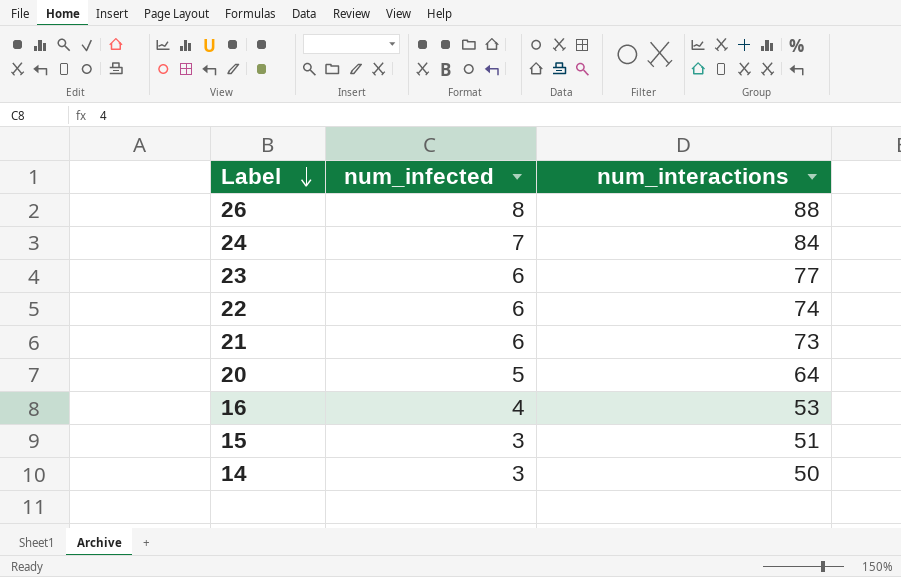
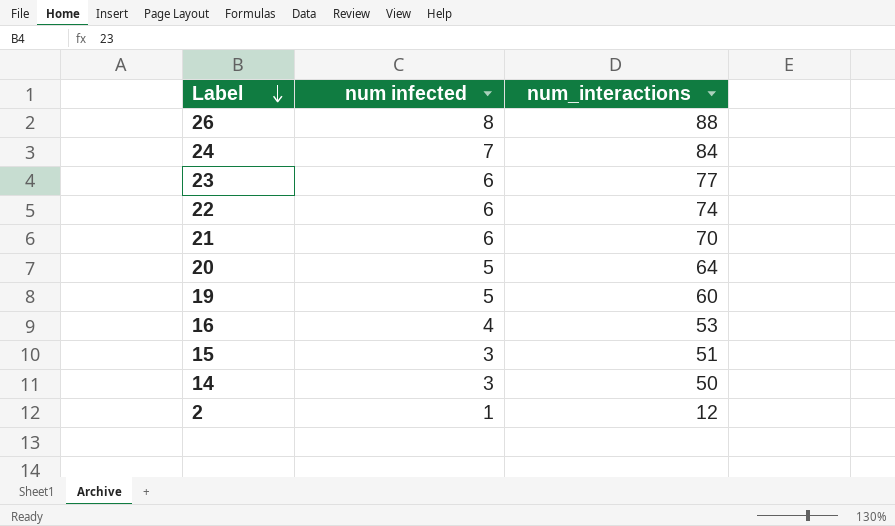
column name: num_infected -> num infected
21 | num_interactions: 73 -> 70
row 19: none -> 5 | 60
row 2: none -> 1 | 12

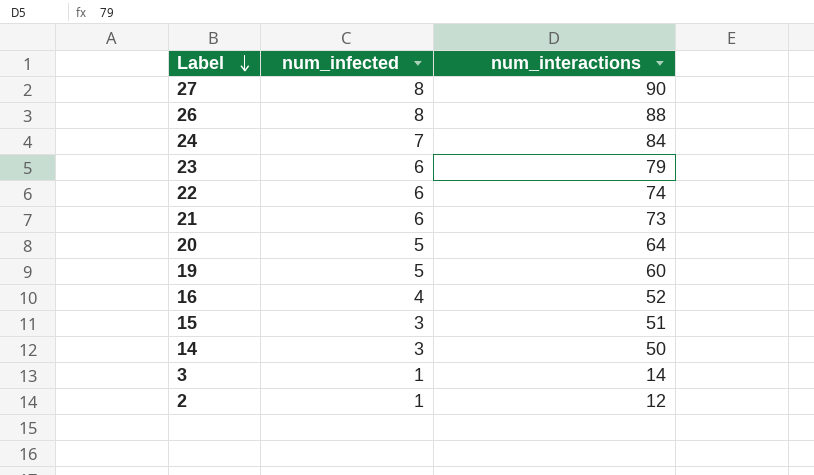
column name: num infected -> num_infected
row 27: none -> 8 | 90
23 | num_interactions: 77 -> 79
21 | num_interactions: 70 -> 73
16 | num_interactions: 53 -> 52
row 3: none -> 1 | 14

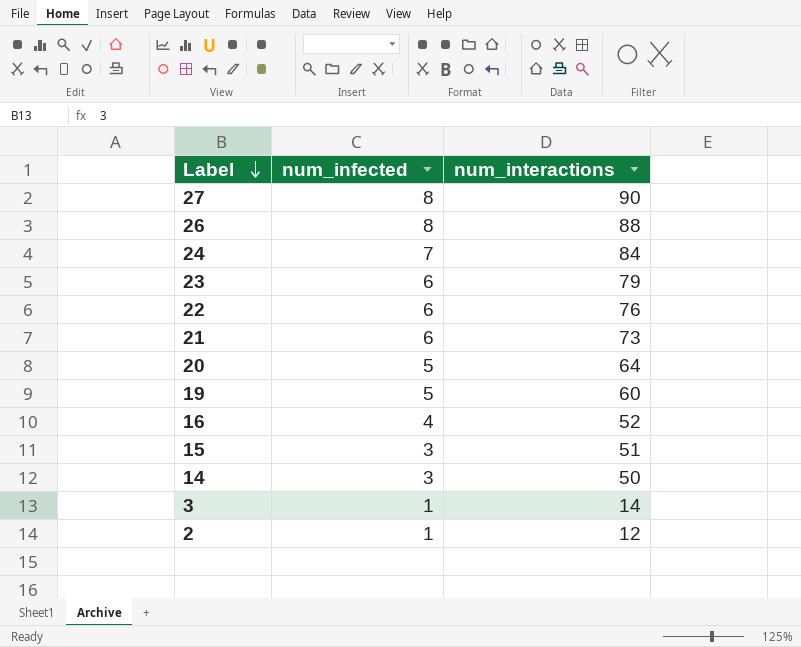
22 | num_interactions: 74 -> 76

